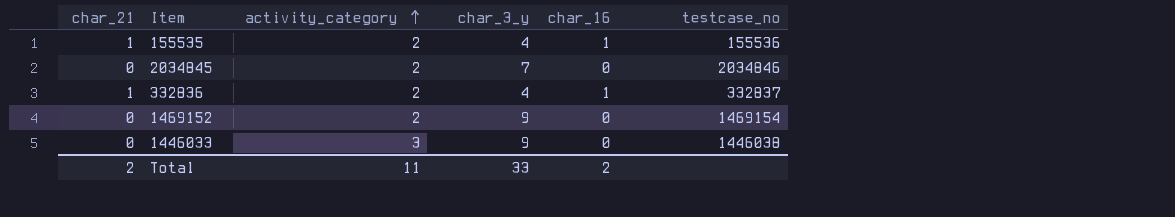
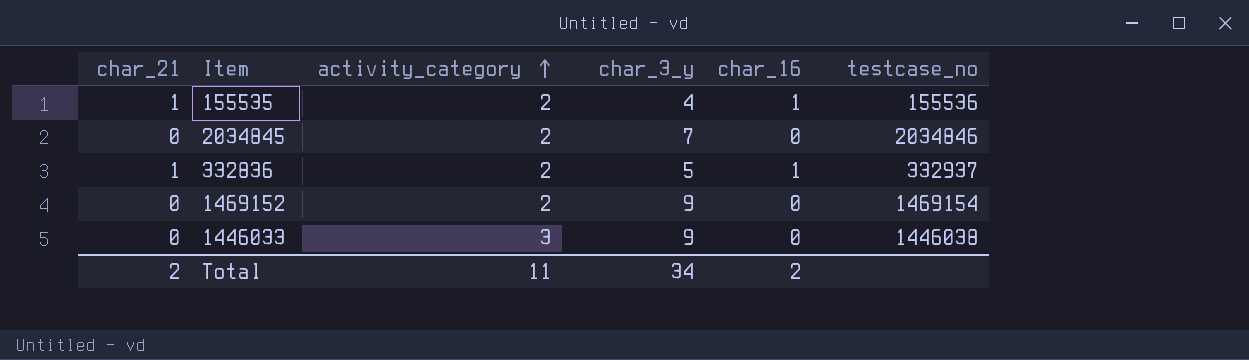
332836 | char_3_y: 4 -> 5
332836 | testcase_no: 332837 -> 332937
Total | char_3_y: 33 -> 34

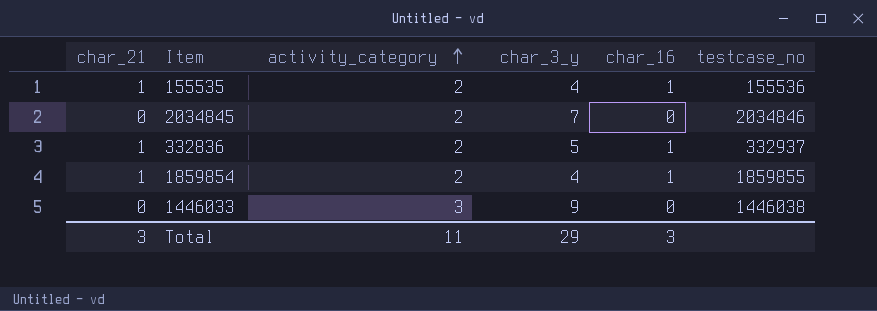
row 1469152: 0 | 2 | 9 | 0 | 1469154 -> none
row 1859854: none -> 1 | 2 | 4 | 1 | 1859855
Total | char_21: 2 -> 3
Total | char_3_y: 34 -> 29
Total | char_16: 2 -> 3

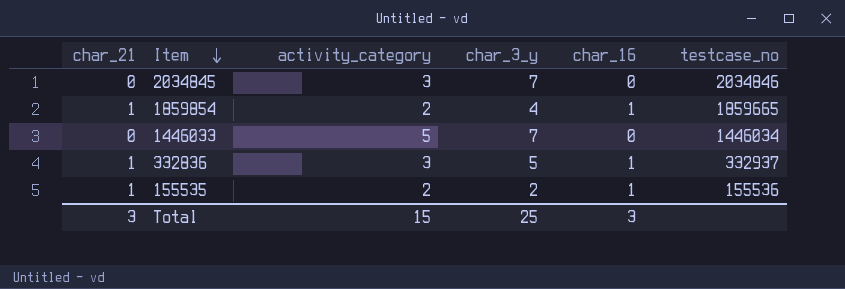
row order: activity_category ascending -> Item descending
2034845 | activity_category: 2 -> 3
1859854 | testcase_no: 1859855 -> 1859665
1446033 | activity_category: 3 -> 5
1446033 | char_3_y: 9 -> 7
1446033 | testcase_no: 1446038 -> 1446034
332836 | activity_category: 2 -> 3
155535 | char_3_y: 4 -> 2
Total | activity_category: 11 -> 15
Total | char_3_y: 29 -> 25

